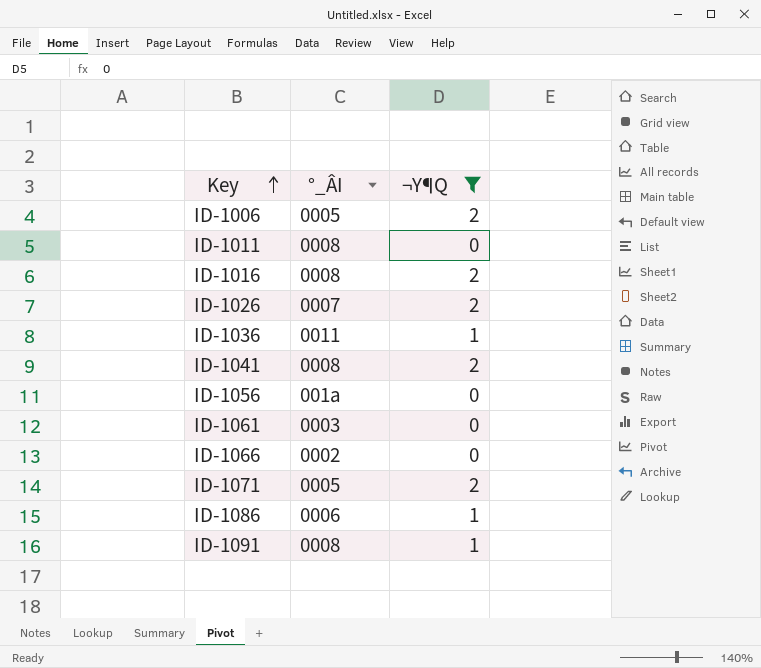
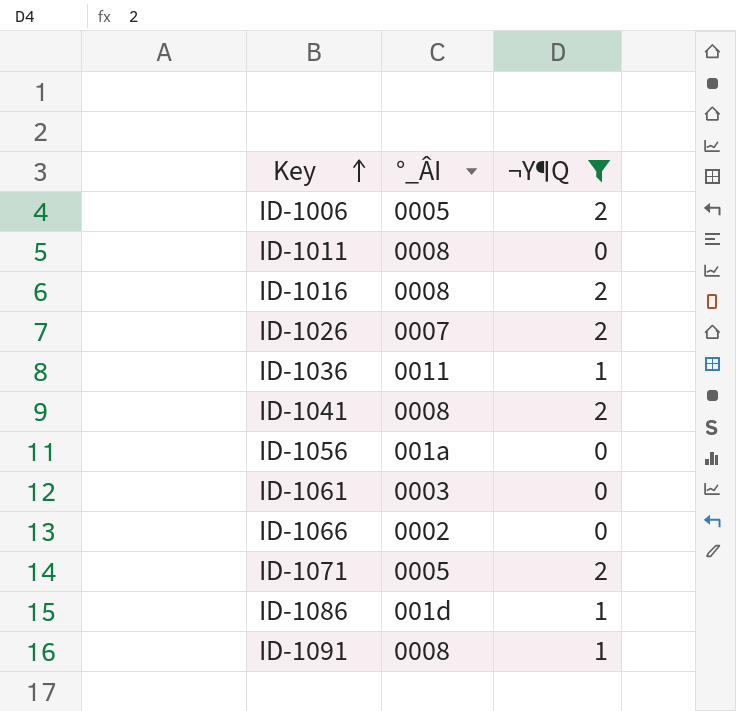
ID-1086 | °_ÂI: 0006 -> 001d

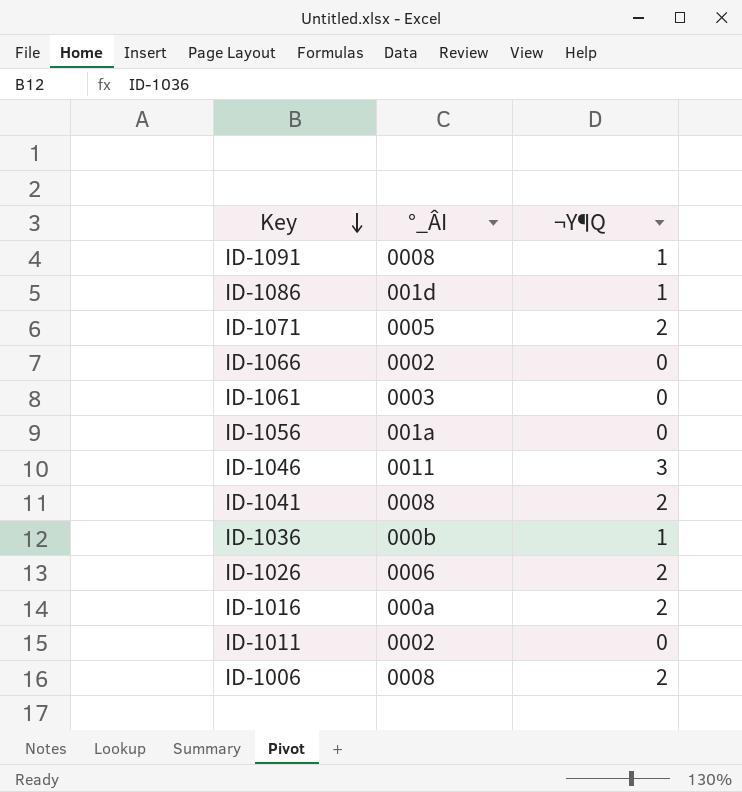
filter: ¬Y¶Q != 3 -> none
row order: Key ascending -> Key descending
ID-1036 | °_ÂI: 0011 -> 000b
ID-1026 | °_ÂI: 0007 -> 0006
ID-1016 | °_ÂI: 0008 -> 000a
ID-1011 | °_ÂI: 0008 -> 0002
ID-1006 | °_ÂI: 0005 -> 0008

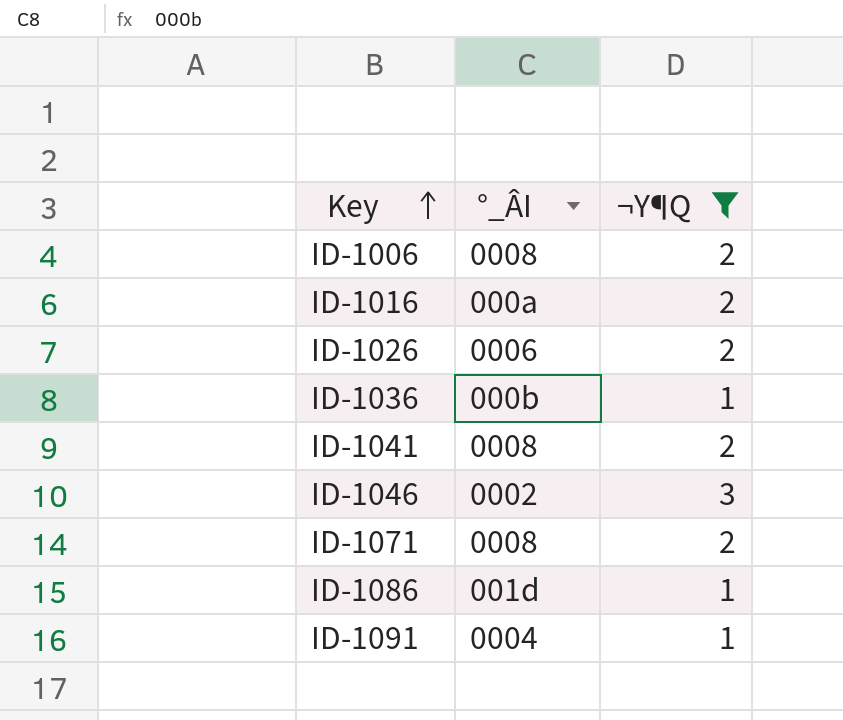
filter: none -> ¬Y¶Q != 0
row order: Key descending -> Key ascending
ID-1046 | °_ÂI: 0011 -> 0002
ID-1071 | °_ÂI: 0005 -> 0008
ID-1091 | °_ÂI: 0008 -> 0004

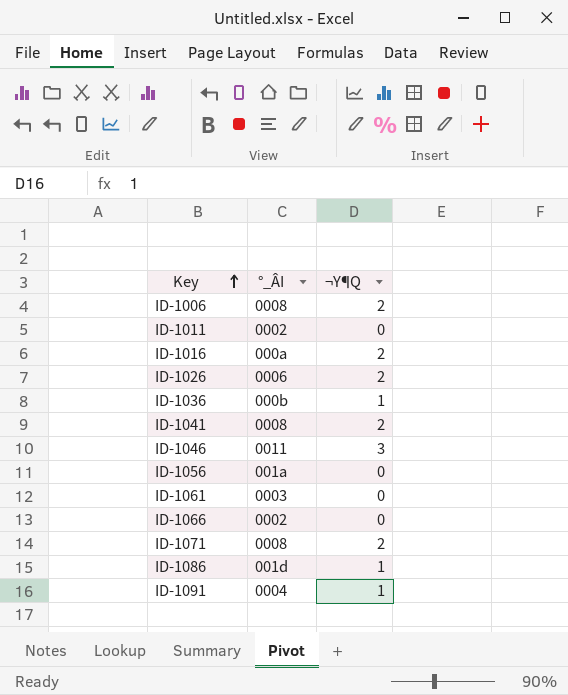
filter: ¬Y¶Q != 0 -> none
ID-1046 | °_ÂI: 0002 -> 0011

